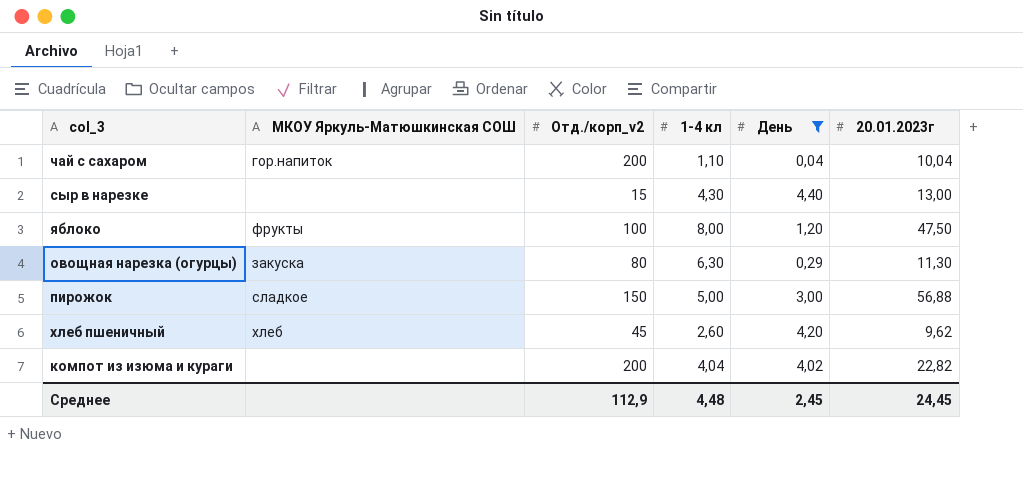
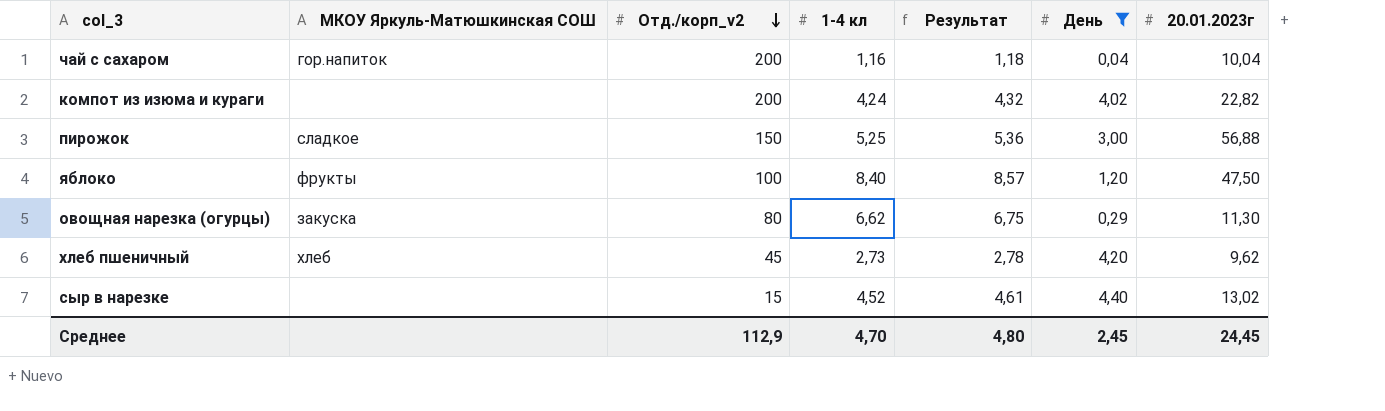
row order: none -> Отд./корп_v2 descending
column Результат | formula: none -> [1-4 кл] * 1,02
чай с сахаром | 1-4 кл: 1,10 -> 1,16
компот из изюма и кураги | 1-4 кл: 4,04 -> 4,24
пирожок | 1-4 кл: 5,00 -> 5,25
яблоко | 1-4 кл: 8,00 -> 8,40
овощная нарезка (огурцы) | 1-4 кл: 6,30 -> 6,62
хлеб пшеничный | 1-4 кл: 2,60 -> 2,73
сыр в нарезке | 1-4 кл: 4,30 -> 4,52
сыр в нарезке | 20.01.2023г: 13,00 -> 13,02
Среднее | 1-4 кл: 4,48 -> 4,70

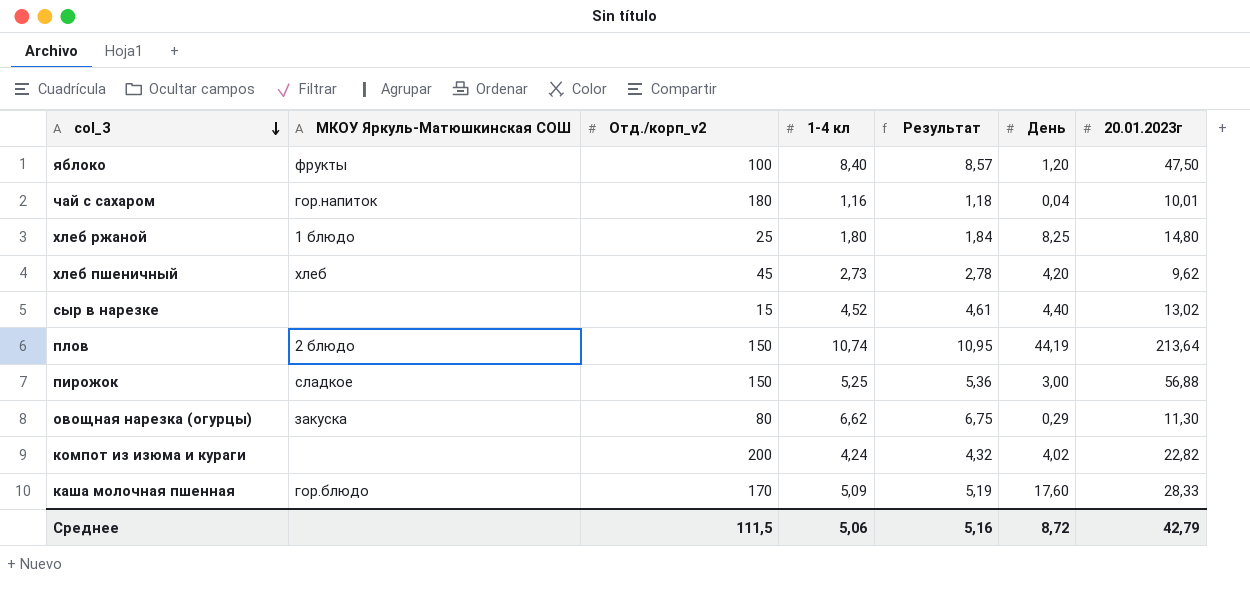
filter: День <= 4,40 -> none
row order: Отд./корп_v2 descending -> col_3 descending
чай с сахаром | Отд./корп_v2: 200 -> 180
чай с сахаром | 20.01.2023г: 10,04 -> 10,01
Среднее | Отд./корп_v2: 112,9 -> 111,5
Среднее | 1-4 кл: 4,70 -> 5,06
Среднее | Результат: 4,80 -> 5,16
Среднее | День: 2,45 -> 8,72
Среднее | 20.01.2023г: 24,45 -> 42,79

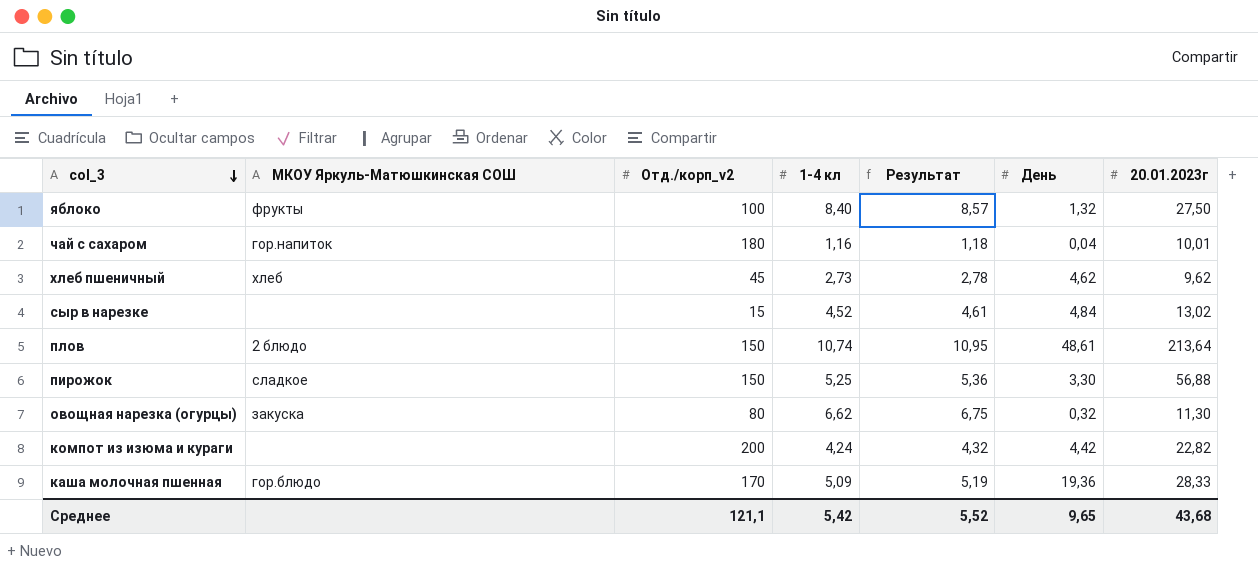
row хлеб ржаной: 1 блюдо | 25 | 1,80 | 1,84 | 8,25 | 14,80 -> none
яблоко | День: 1,20 -> 1,32
яблоко | 20.01.2023г: 47,50 -> 27,50
хлеб пшеничный | День: 4,20 -> 4,62
сыр в нарезке | День: 4,40 -> 4,84
плов | День: 44,19 -> 48,61
пирожок | День: 3,00 -> 3,30
овощная нарезка (огурцы) | День: 0,29 -> 0,32
компот из изюма и кураги | День: 4,02 -> 4,42
каша молочная пшенная | День: 17,60 -> 19,36
Среднее | Отд./корп_v2: 111,5 -> 121,1
Среднее | 1-4 кл: 5,06 -> 5,42
Среднее | Результат: 5,16 -> 5,52
Среднее | День: 8,72 -> 9,65
Среднее | 20.01.2023г: 42,79 -> 43,68

